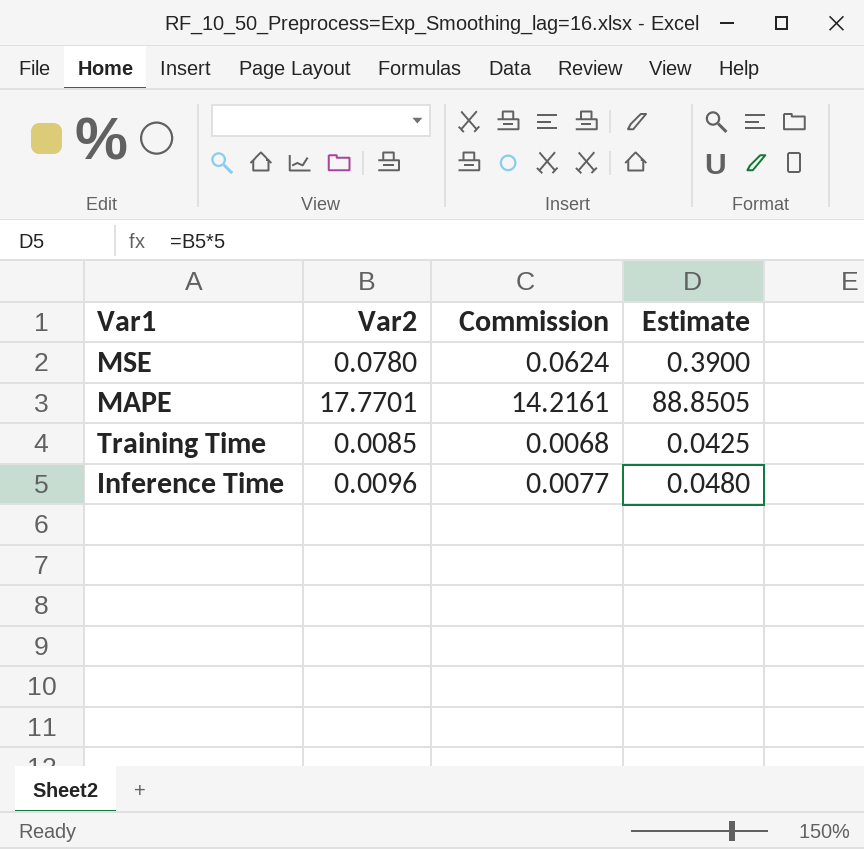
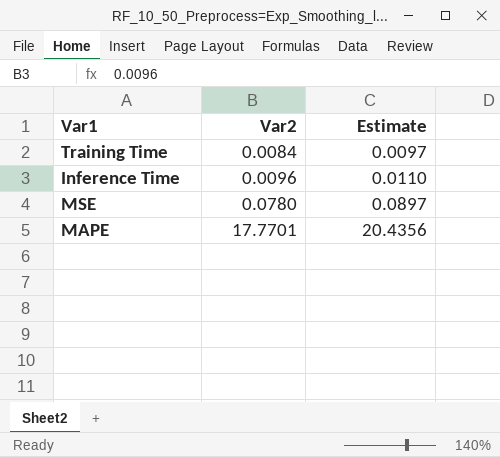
row order: none -> Var2 ascending
column Commission | formula: [Var2] * 0.8 -> none
column Estimate | formula: [Var2] * 5 -> [Var2] * 1.15
Training Time | Var2: 0.0085 -> 0.0084

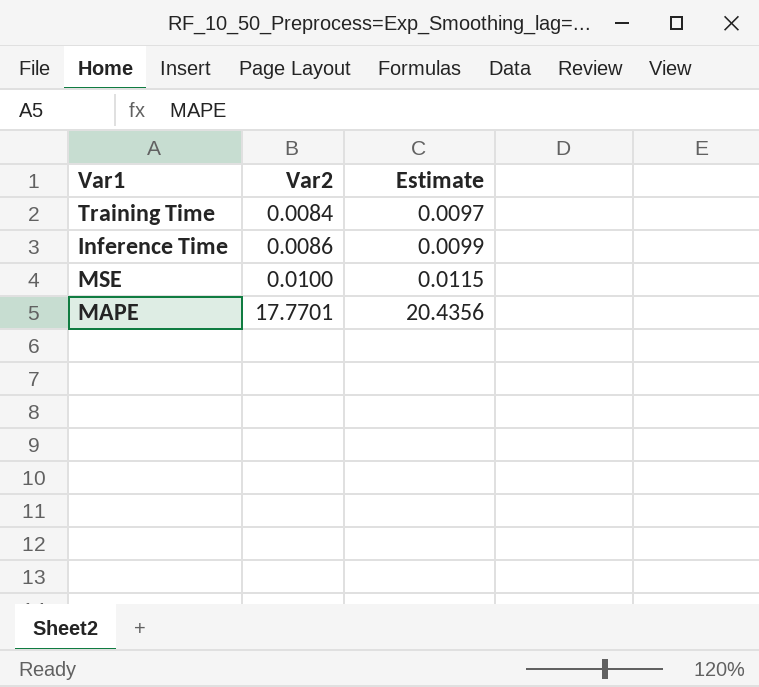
Inference Time | Var2: 0.0096 -> 0.0086
Inference Time | Estimate: 0.0110 -> 0.0099
MSE | Var2: 0.0780 -> 0.0100
MSE | Estimate: 0.0897 -> 0.0115

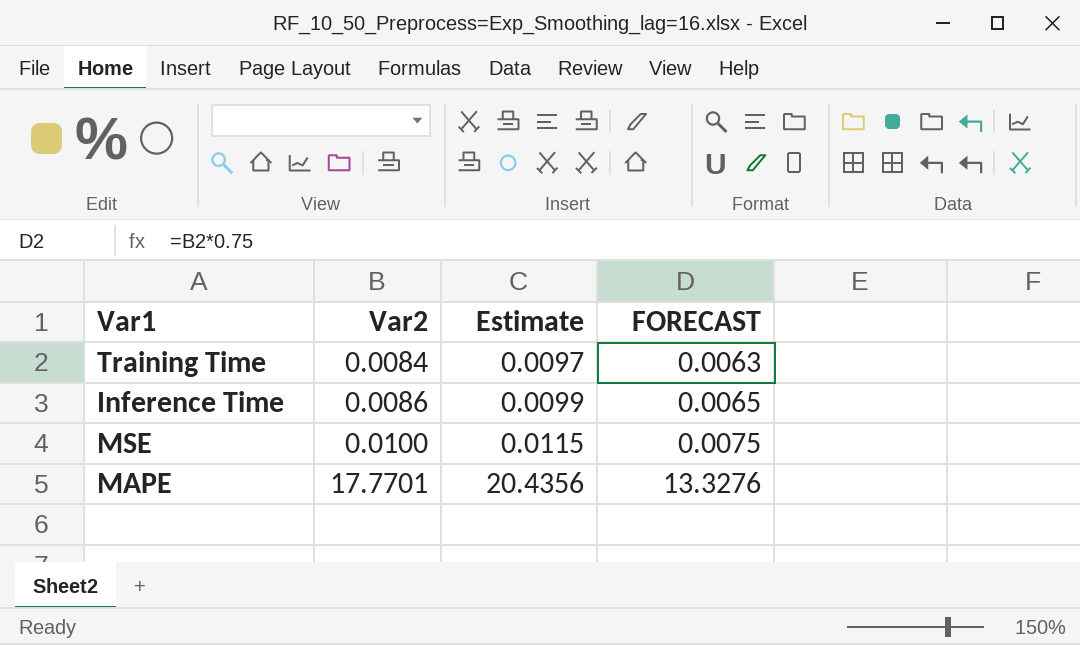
column FORECAST | formula: none -> [Var2] * 0.75

